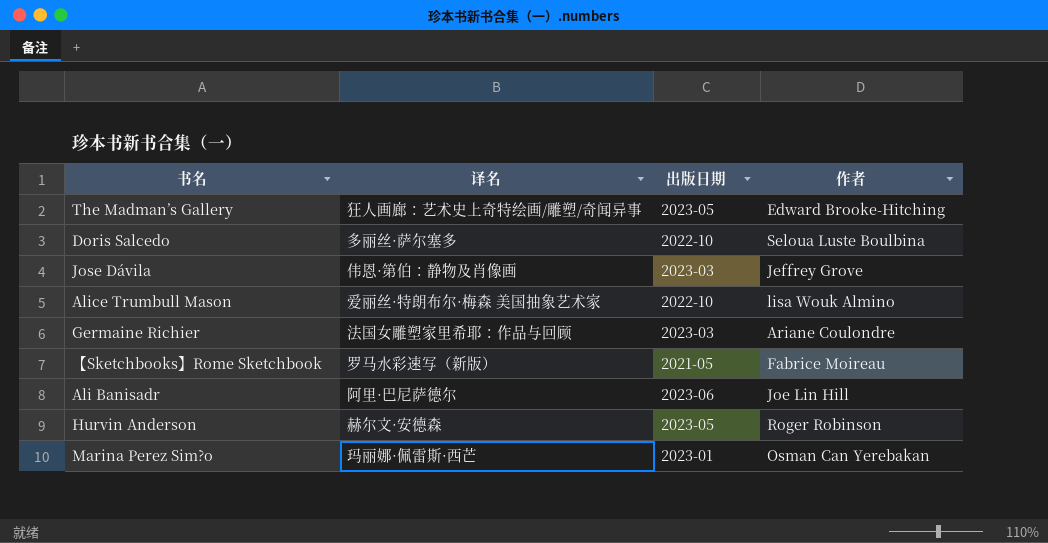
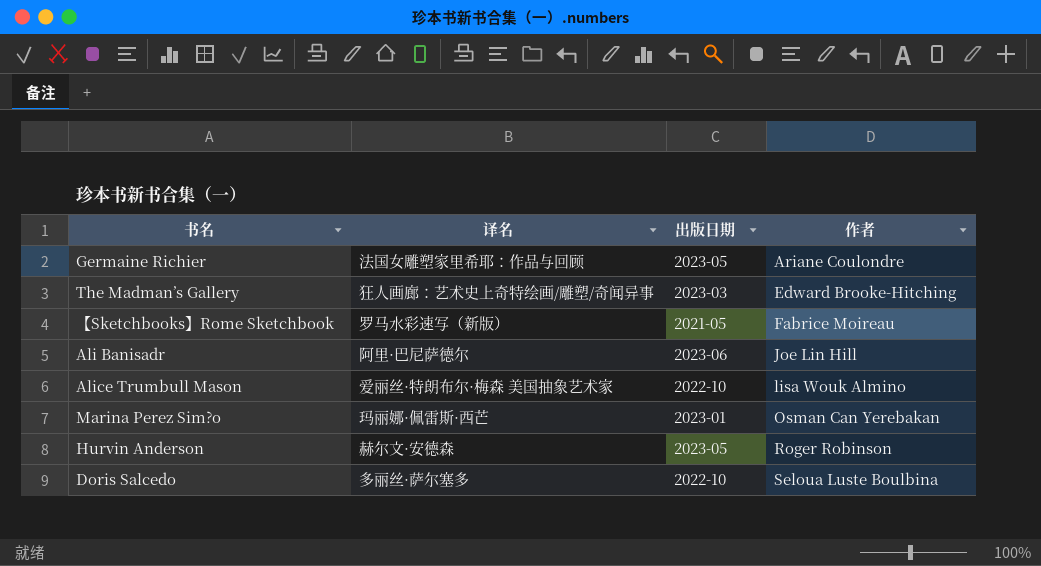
row order: none -> 作者 ascending
row Jose Dávila: 伟恩·第伯：静物及肖像画 | 2023-03 | Jeffrey Grove -> none
Germaine Richier | 出版日期: 2023-03 -> 2023-05
The Madman’s Gallery | 出版日期: 2023-05 -> 2023-03

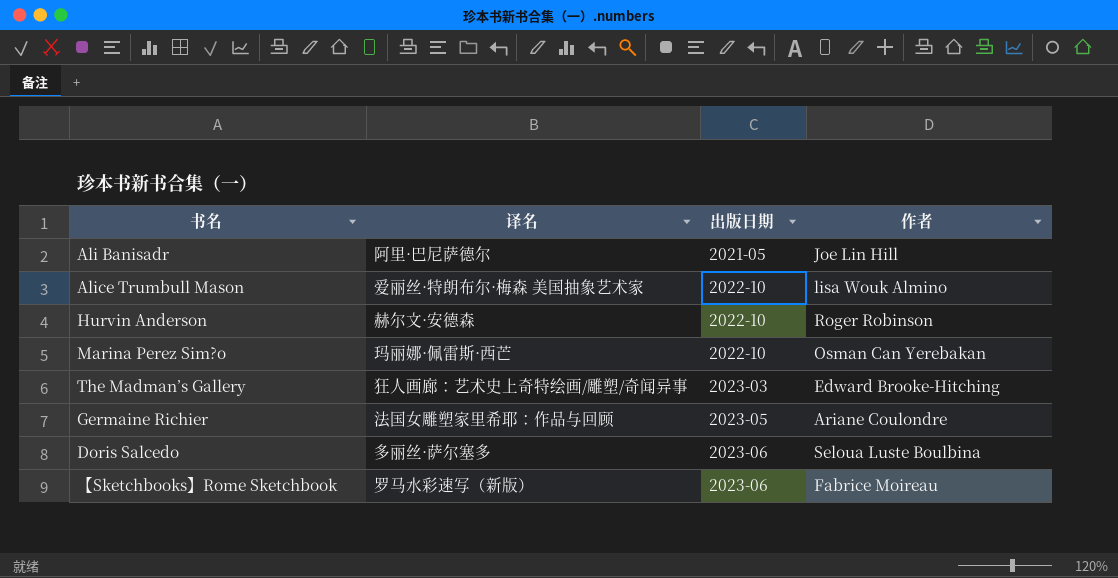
row order: 作者 ascending -> 出版日期 ascending
Ali Banisadr | 出版日期: 2023-06 -> 2021-05
Hurvin Anderson | 出版日期: 2023-05 -> 2022-10
Marina Perez Sim?o | 出版日期: 2023-01 -> 2022-10
Doris Salcedo | 出版日期: 2022-10 -> 2023-06
【Sketchbooks】Rome Sketchbook | 出版日期: 2021-05 -> 2023-06

